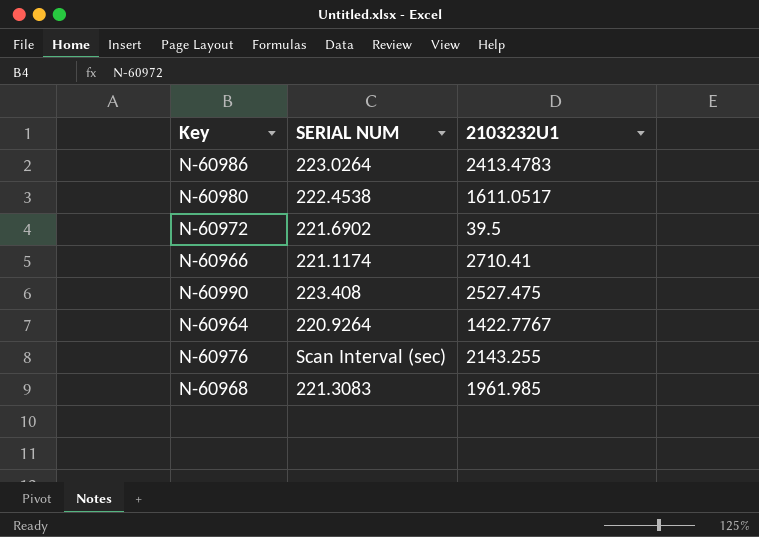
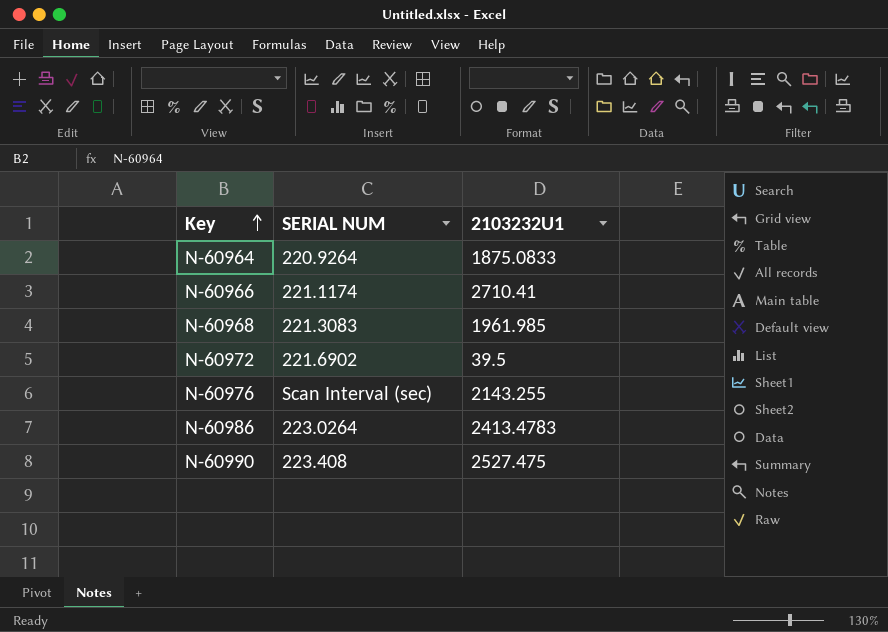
row order: none -> Key ascending
row N-60980: 222.4538 | 1611.0517 -> none
N-60964 | 2103232U1: 1422.7767 -> 1875.0833

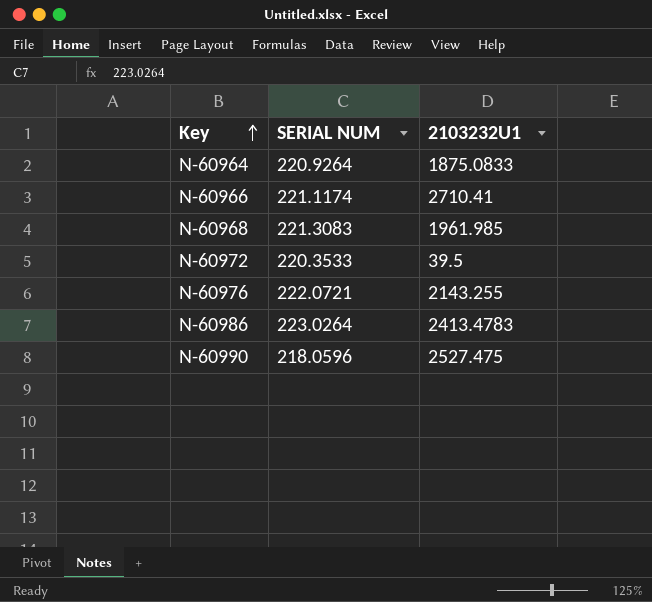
N-60972 | SERIAL NUM: 221.6902 -> 220.3533
N-60976 | SERIAL NUM: Scan Interval (sec) -> 222.0721
N-60990 | SERIAL NUM: 223.408 -> 218.0596

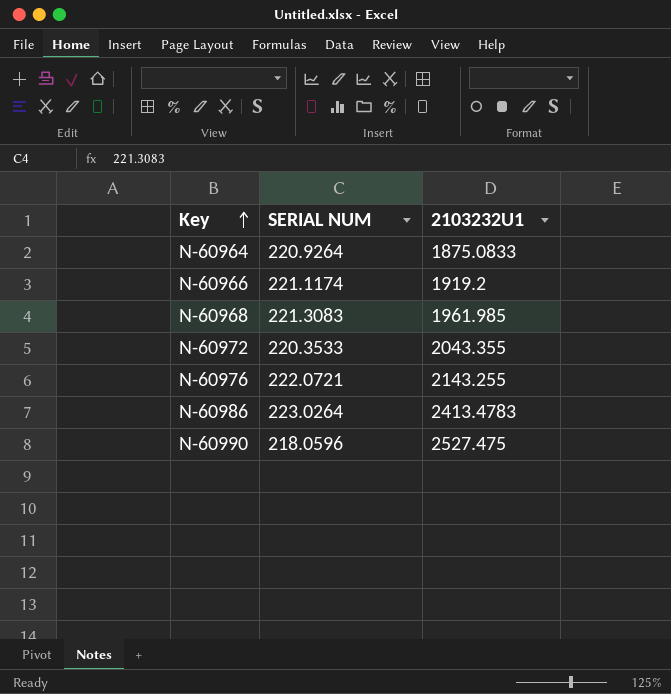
N-60966 | 2103232U1: 2710.41 -> 1919.2
N-60972 | 2103232U1: 39.5 -> 2043.355

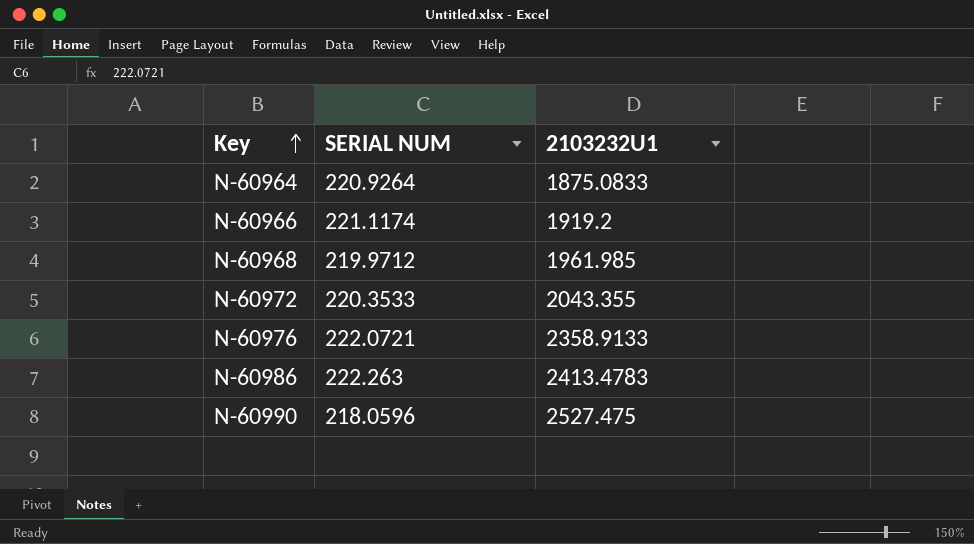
N-60968 | SERIAL NUM: 221.3083 -> 219.9712
N-60976 | 2103232U1: 2143.255 -> 2358.9133
N-60986 | SERIAL NUM: 223.0264 -> 222.263

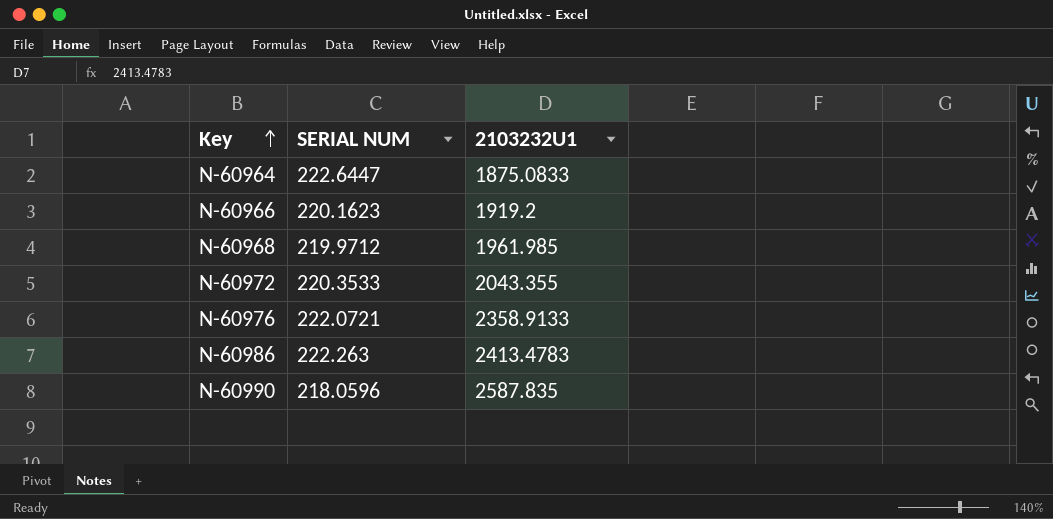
N-60964 | SERIAL NUM: 220.9264 -> 222.6447
N-60966 | SERIAL NUM: 221.1174 -> 220.1623
N-60990 | 2103232U1: 2527.475 -> 2587.835

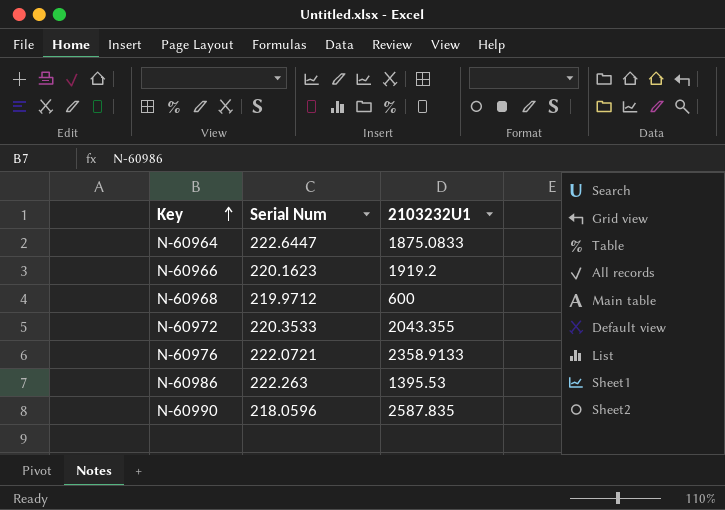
column name: SERIAL NUM -> Serial Num
N-60968 | 2103232U1: 1961.985 -> 600
N-60986 | 2103232U1: 2413.4783 -> 1395.53

